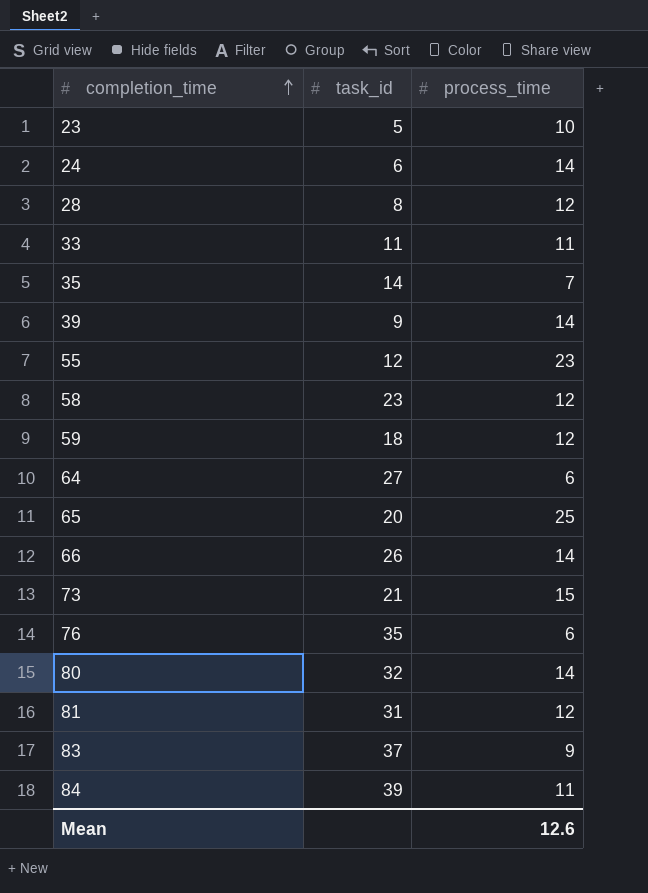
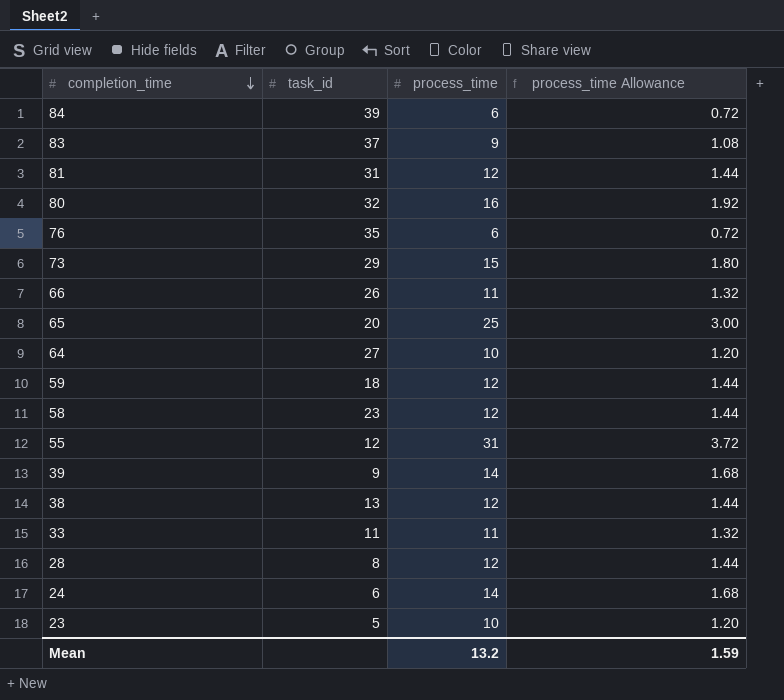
row order: completion_time ascending -> completion_time descending
column process_time Allowance | formula: none -> [process_time] * 0.12
row 35: 14 | 7 -> none
84 | process_time: 11 -> 6
80 | process_time: 14 -> 16
73 | task_id: 21 -> 29
66 | process_time: 14 -> 11
64 | process_time: 6 -> 10
55 | process_time: 23 -> 31
row 38: none -> 13 | 12 | 1.44
Mean | process_time: 12.6 -> 13.2

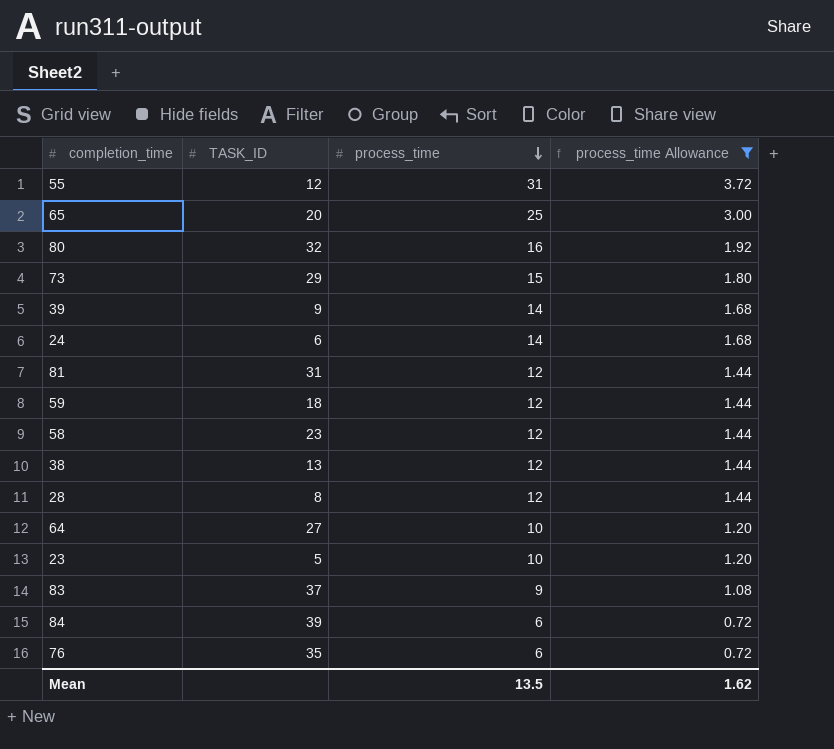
filter: none -> process_time Allowance != 1.32
row order: completion_time descending -> process_time descending
column name: task_id -> TASK_ID
Mean | process_time: 13.2 -> 13.5
Mean | process_time Allowance: 1.59 -> 1.62

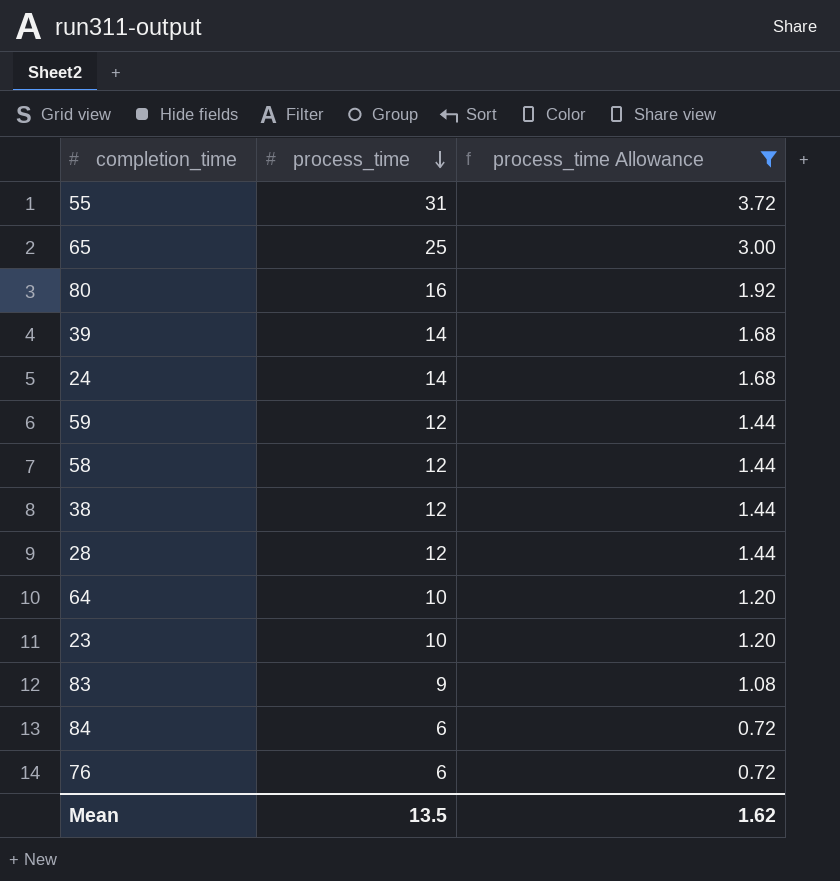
column TASK_ID | position: 2 -> none
row 73: 29 | 15 | 1.80 -> none
row 81: 31 | 12 | 1.44 -> none

